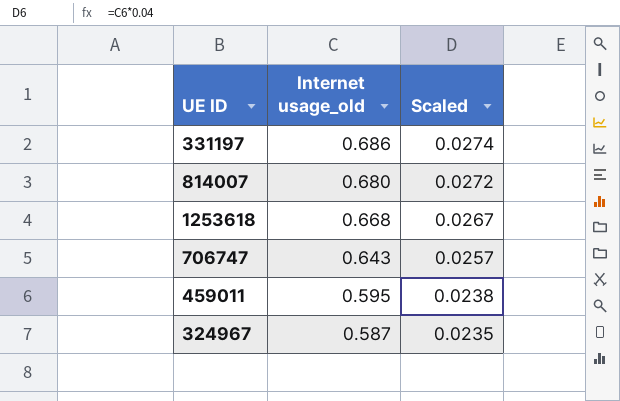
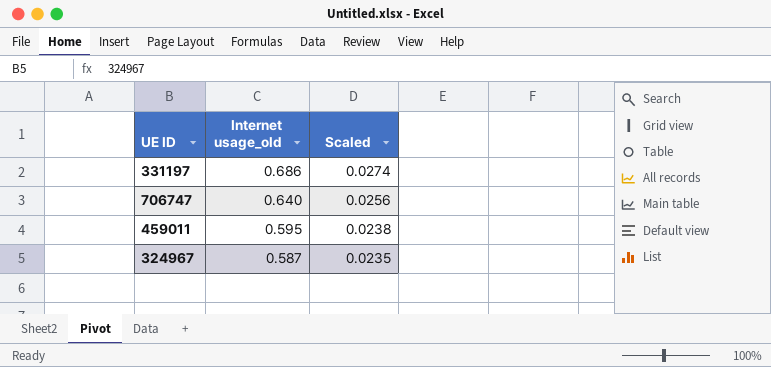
row 814007: 0.680 | 0.0272 -> none
row 1253618: 0.668 | 0.0267 -> none
706747 | Internet usage_old: 0.643 -> 0.640
706747 | Scaled: 0.0257 -> 0.0256

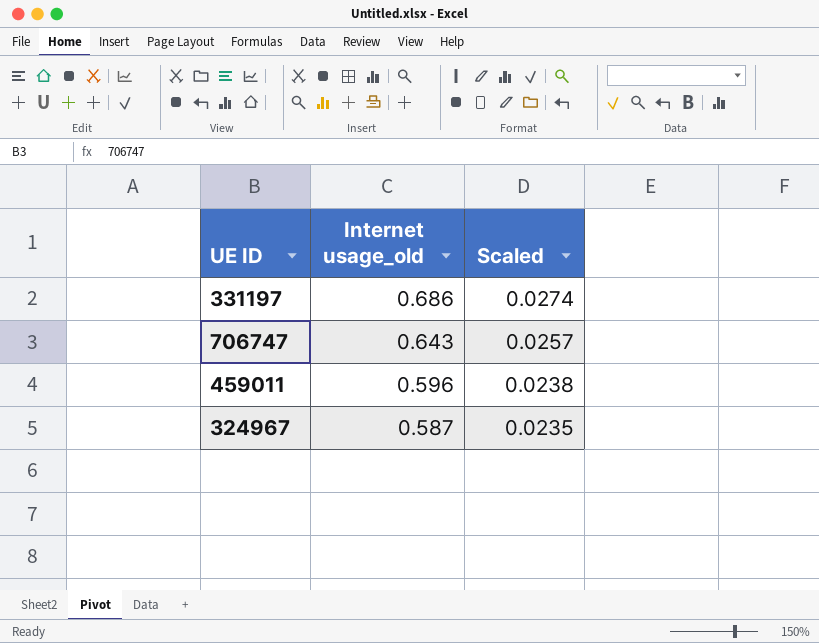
706747 | Internet usage_old: 0.640 -> 0.643
706747 | Scaled: 0.0256 -> 0.0257
459011 | Internet usage_old: 0.595 -> 0.596

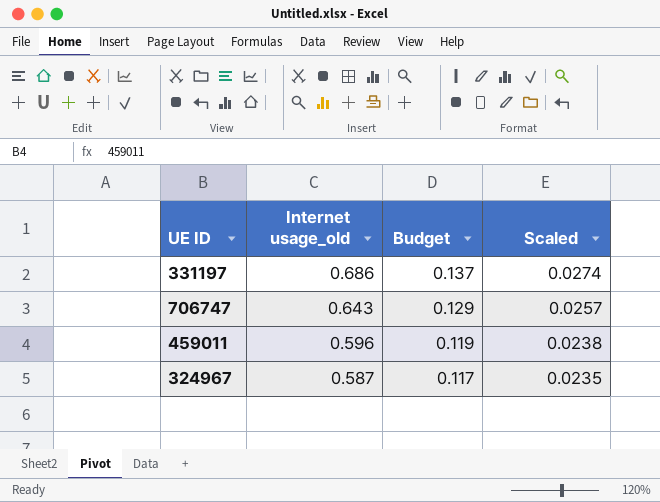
column Budget | formula: none -> [Internet usage_old] * 0.2

